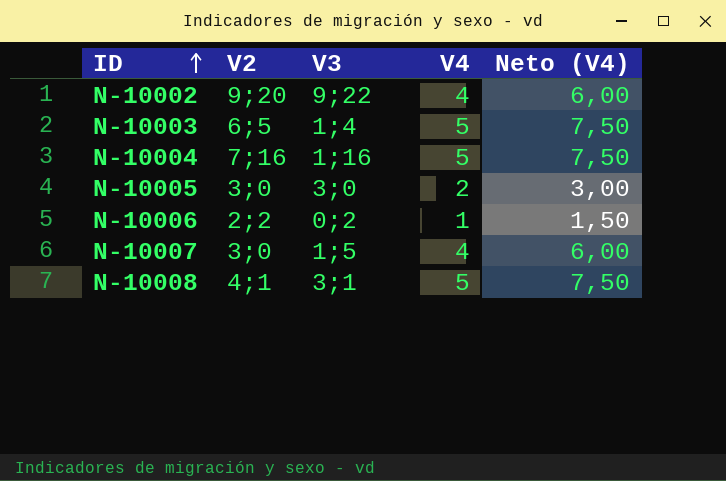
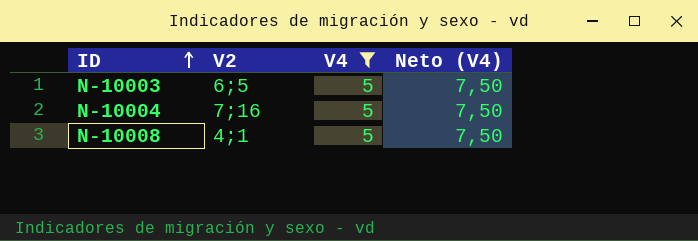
filter: none -> V4 = 5
column V3 | position: 3 -> none

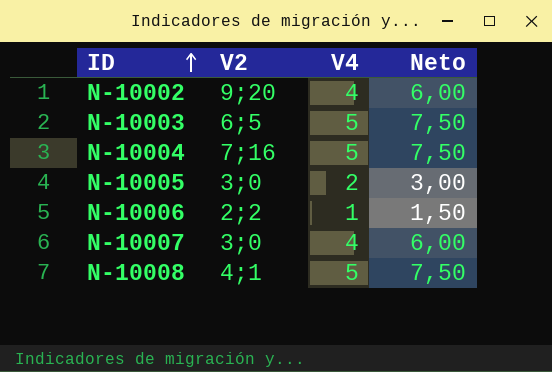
filter: V4 = 5 -> none
column name: Neto (V4) -> Neto

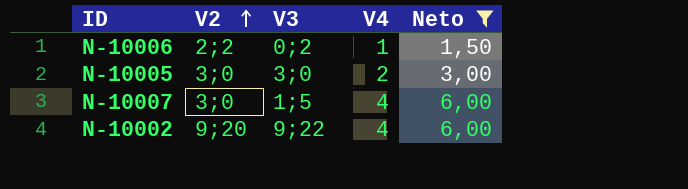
filter: none -> Neto != 7,50
row order: ID ascending -> V2 ascending
column V3 | position: none -> 3

